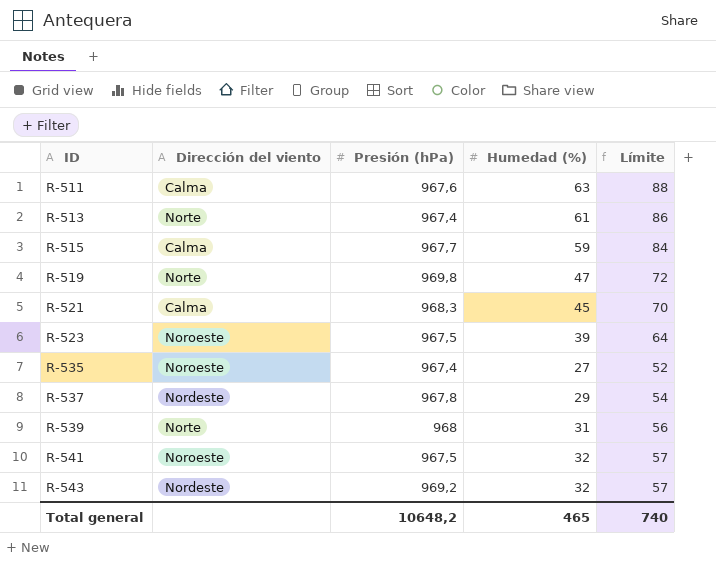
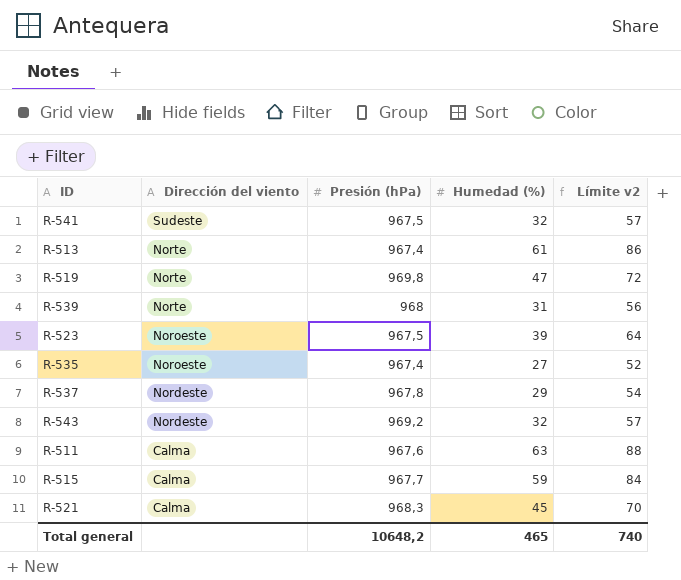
row order: ID ascending -> Dirección del viento descending
column name: Límite -> Límite v2
R-541 | Dirección del viento: Noroeste -> Sudeste

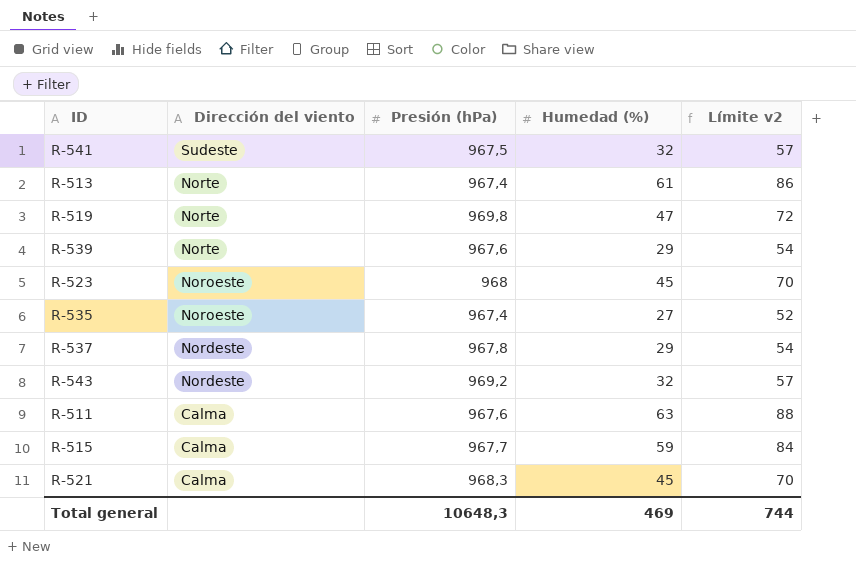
R-539 | Presión (hPa): 968 -> 967,6
R-539 | Humedad (%): 31 -> 29
R-539 | Límite v2: 56 -> 54
R-523 | Presión (hPa): 967,5 -> 968
R-523 | Humedad (%): 39 -> 45
R-523 | Límite v2: 64 -> 70
Total general | Presión (hPa): 10648,2 -> 10648,3
Total general | Humedad (%): 465 -> 469
Total general | Límite v2: 740 -> 744

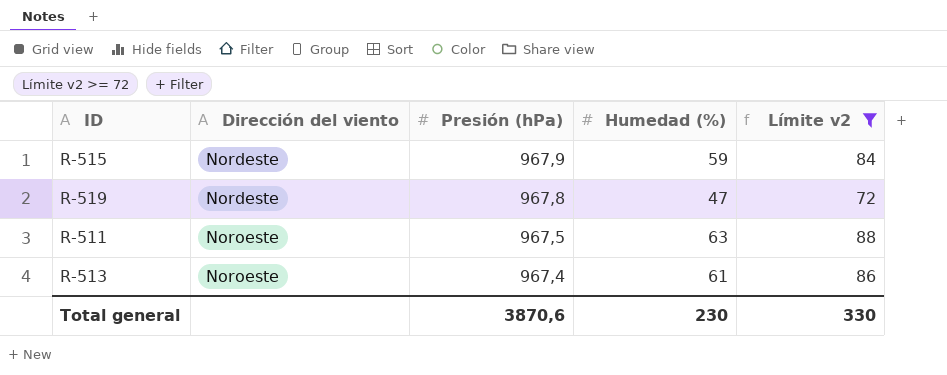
filter: none -> Límite v2 >= 72
row order: Dirección del viento descending -> Dirección del viento ascending
R-515 | Dirección del viento: Calma -> Nordeste
R-515 | Presión (hPa): 967,7 -> 967,9
R-519 | Dirección del viento: Norte -> Nordeste
R-519 | Presión (hPa): 969,8 -> 967,8
R-511 | Dirección del viento: Calma -> Noroeste
R-511 | Presión (hPa): 967,6 -> 967,5
R-513 | Dirección del viento: Norte -> Noroeste
Total general | Presión (hPa): 10648,3 -> 3870,6
Total general | Humedad (%): 469 -> 230
Total general | Límite v2: 744 -> 330

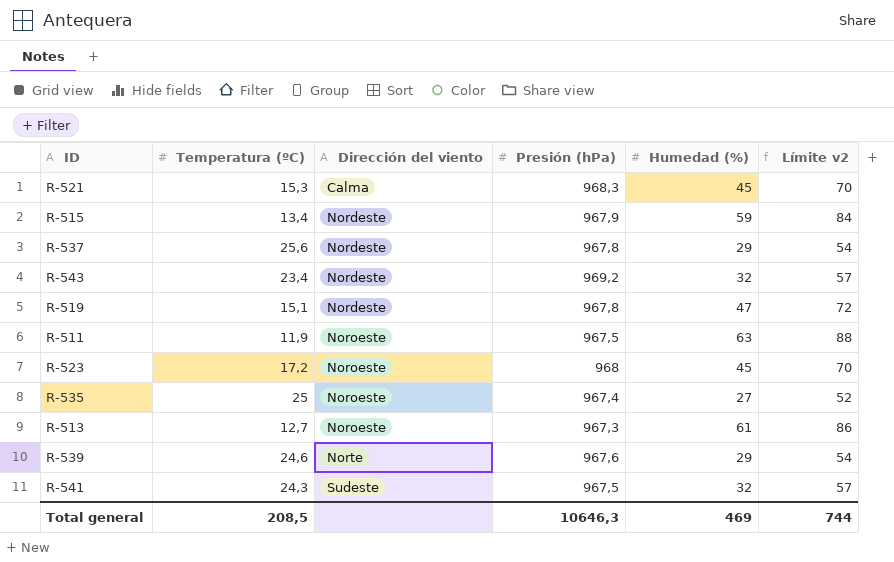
filter: Límite v2 >= 72 -> none
column Temperatura (ºC) | position: none -> 2
R-513 | Presión (hPa): 967,4 -> 967,3
Total general | Presión (hPa): 3870,6 -> 10646,3
Total general | Humedad (%): 230 -> 469
Total general | Límite v2: 330 -> 744

